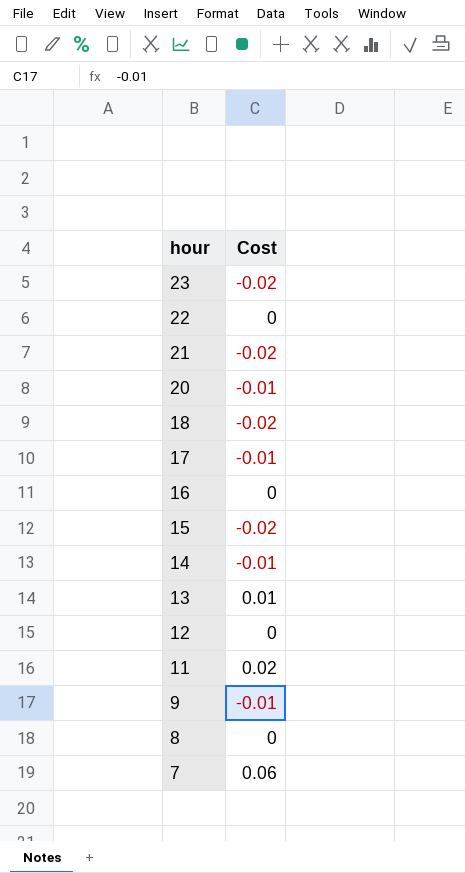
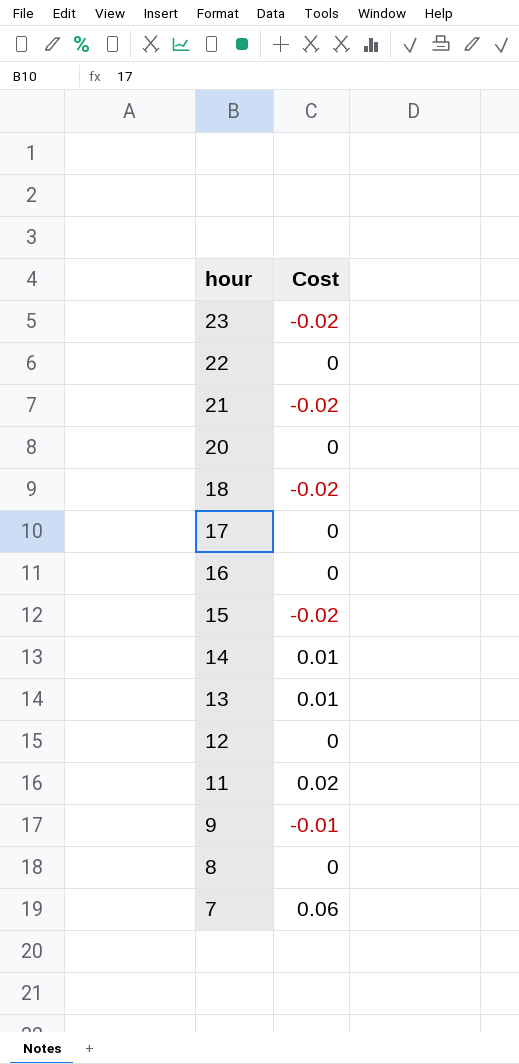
20 | Cost: -0.01 -> 0
17 | Cost: -0.01 -> 0
14 | Cost: -0.01 -> 0.01

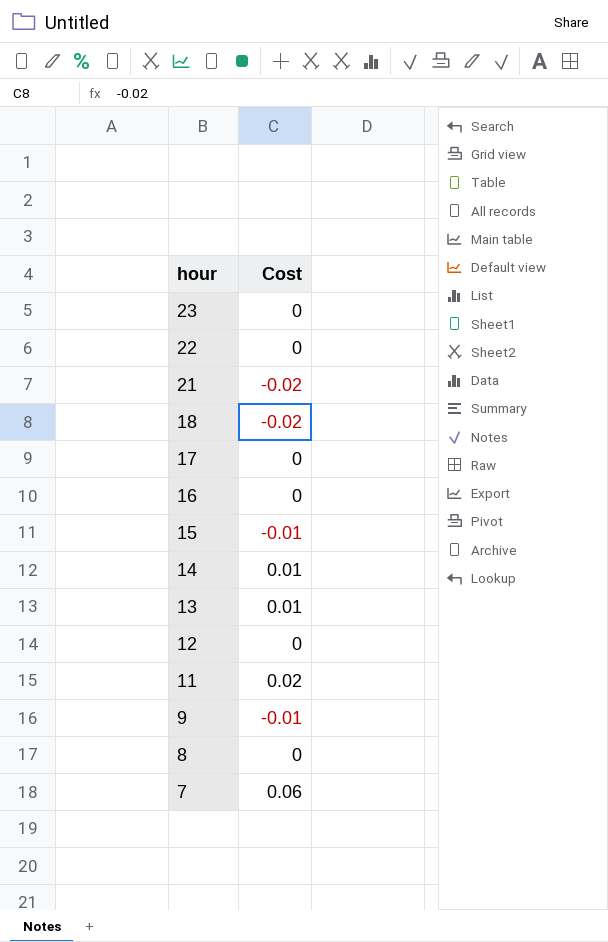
row 20: 0 -> none
23 | Cost: -0.02 -> 0
15 | Cost: -0.02 -> -0.01

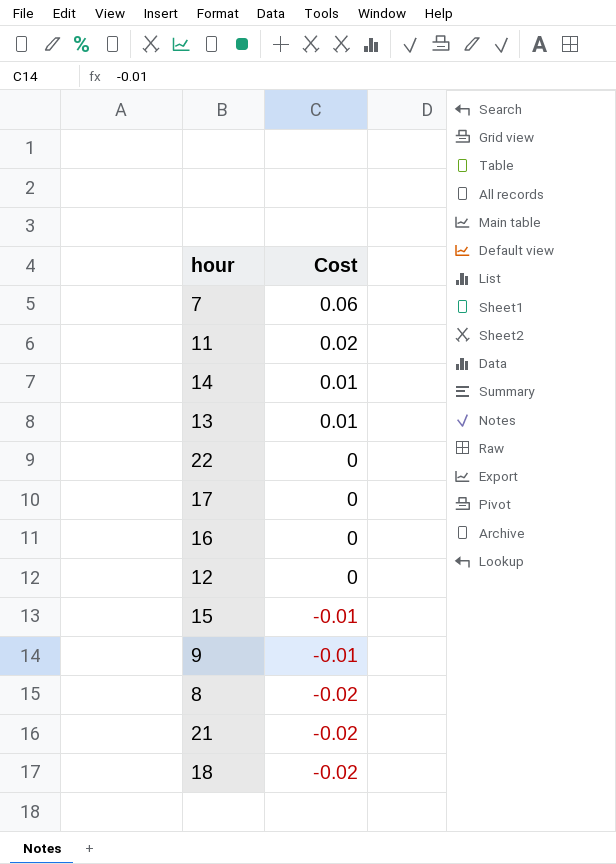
row order: hour descending -> Cost descending
row 23: 0 -> none
8 | Cost: 0 -> -0.02

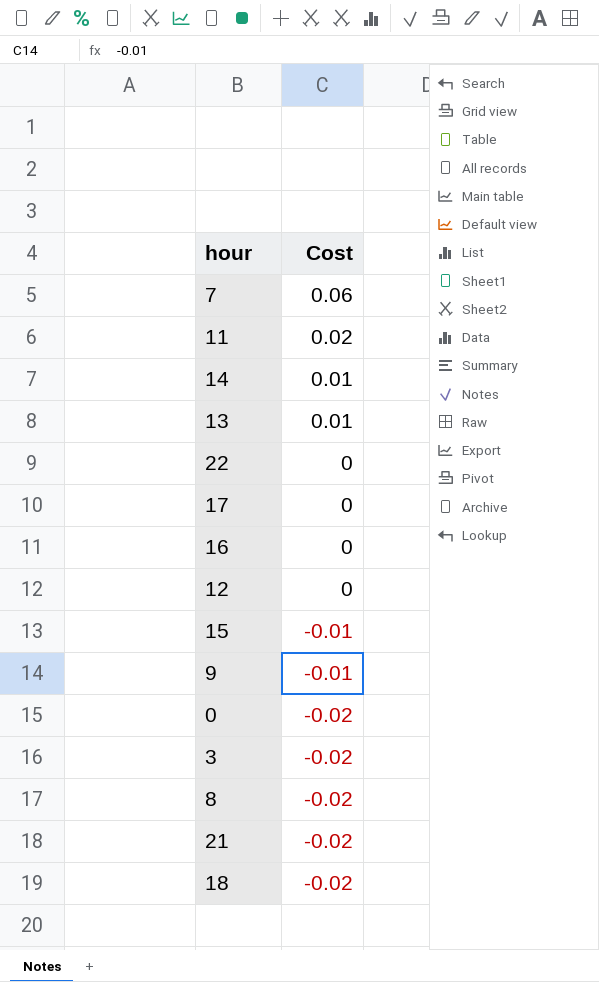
row 0: none -> -0.02
row 3: none -> -0.02

